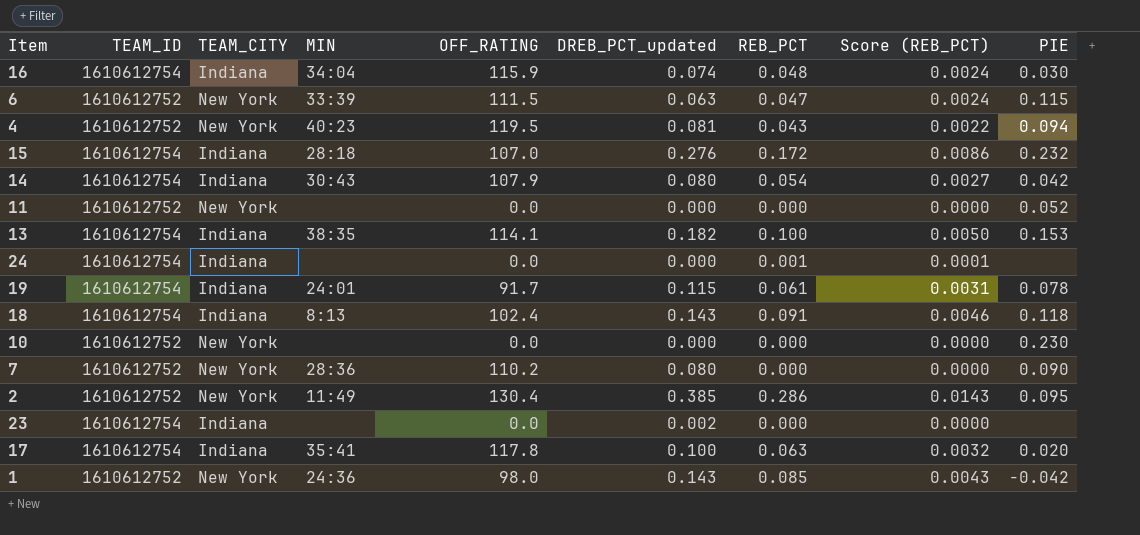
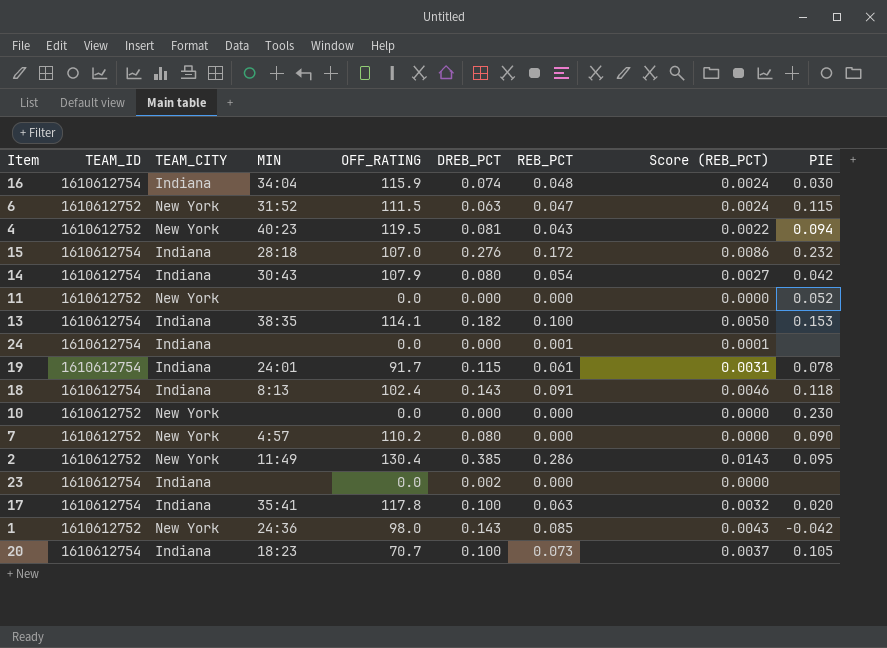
column name: DREB_PCT_updated -> DREB_PCT
6 | MIN: 33:39 -> 31:52
7 | MIN: 28:36 -> 4:57
row 20: none -> 1610612754 | Indiana | 18:23 | 70.7 | 0.100 | 0.073 | 0.0037 | 0.105

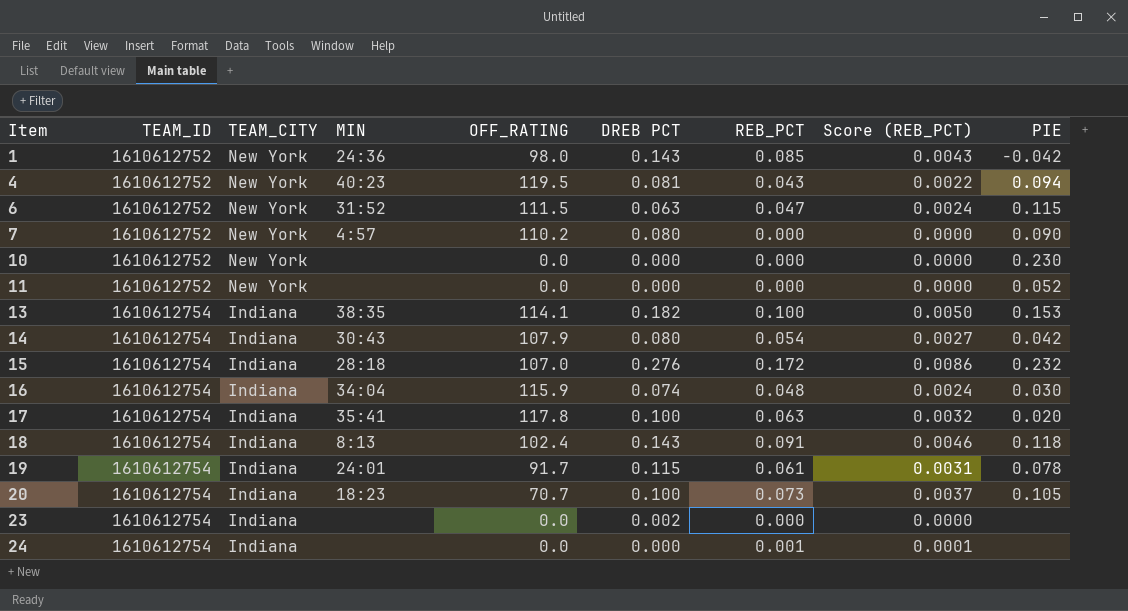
row order: none -> Item ascending
column name: DREB_PCT -> DREB PCT
row 2: 1610612752 | New York | 11:49 | 130.4 | 0.385 | 0.286 | 0.0143 | 0.095 -> none

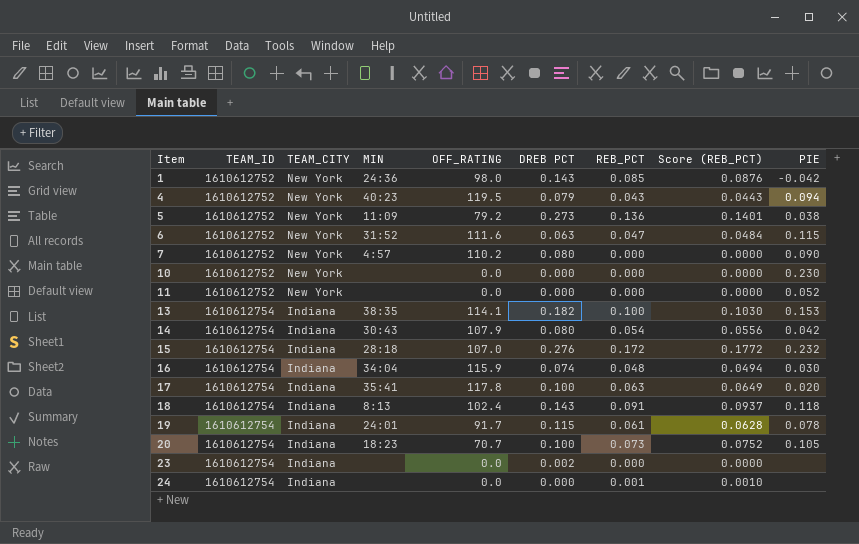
column Score (REB_PCT) | formula: [REB_PCT] * 0.05 -> [REB_PCT] * 1.03
4 | DREB PCT: 0.081 -> 0.079
row 5: none -> 1610612752 | New York | 11:09 | 79.2 | 0.273 | 0.136 | 0.1401 | 0.038
6 | OFF_RATING: 111.5 -> 111.6

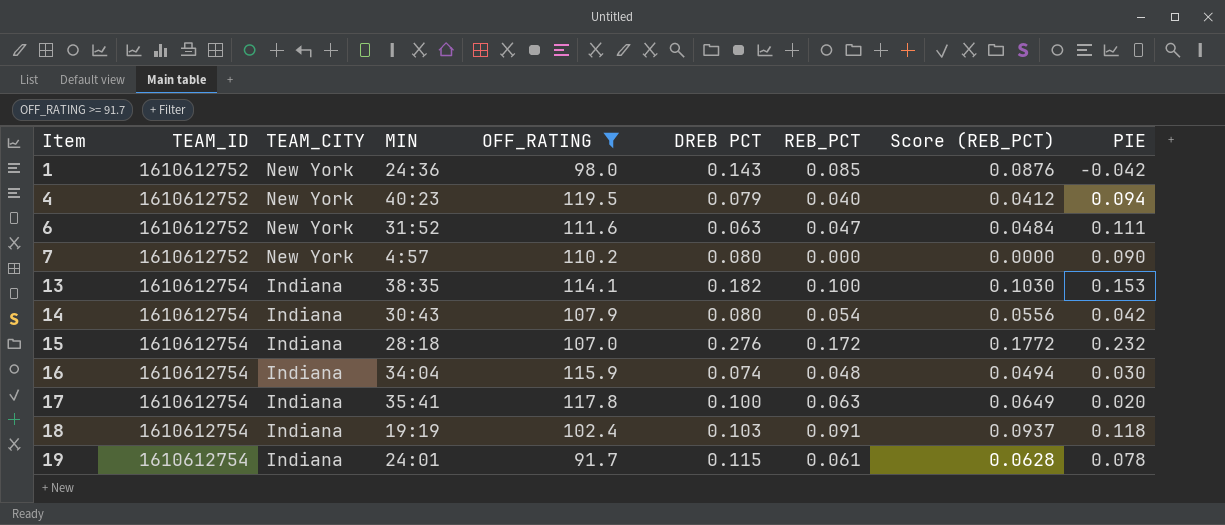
filter: none -> OFF_RATING >= 91.7
4 | REB_PCT: 0.043 -> 0.040
4 | Score (REB_PCT): 0.0443 -> 0.0412
6 | PIE: 0.115 -> 0.111
18 | MIN: 8:13 -> 19:19
18 | DREB PCT: 0.143 -> 0.103

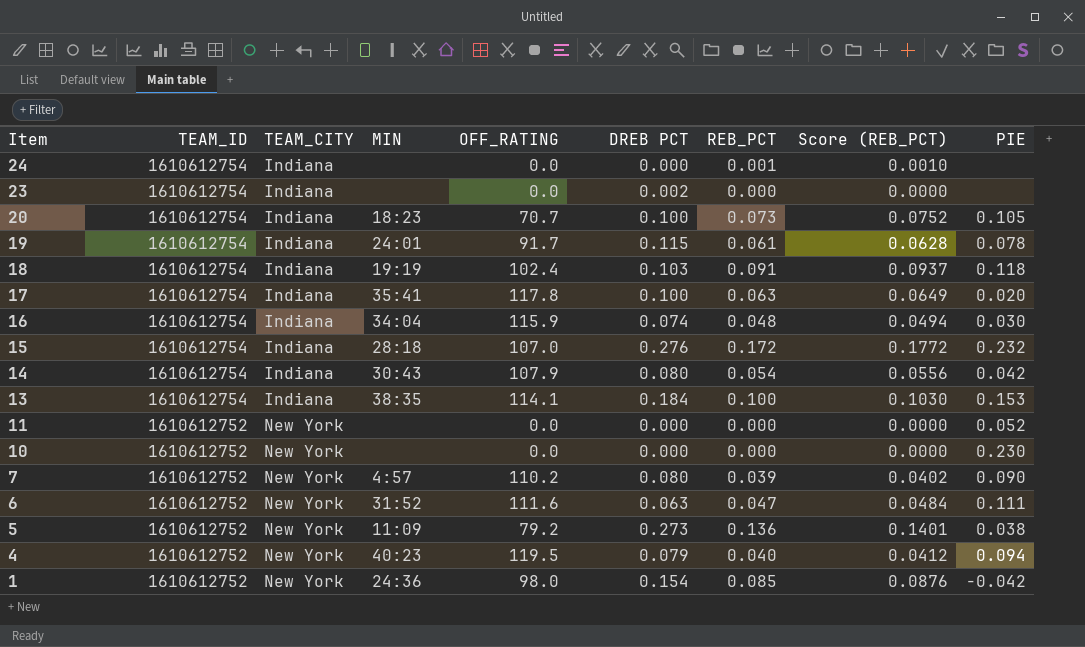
filter: OFF_RATING >= 91.7 -> none
row order: Item ascending -> Item descending
13 | DREB PCT: 0.182 -> 0.184
7 | REB_PCT: 0.000 -> 0.039
7 | Score (REB_PCT): 0.0000 -> 0.0402
1 | DREB PCT: 0.143 -> 0.154

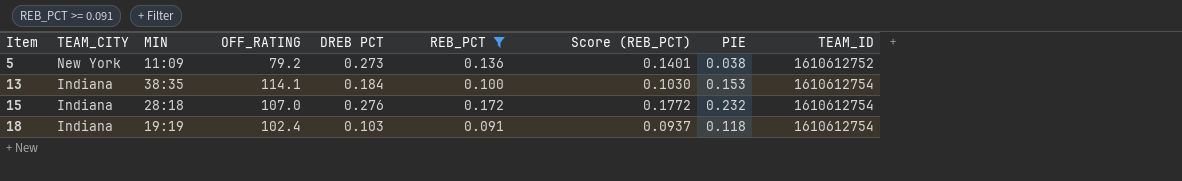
filter: none -> REB_PCT >= 0.091
row order: Item descending -> Item ascending
column TEAM_ID | position: 2 -> 9

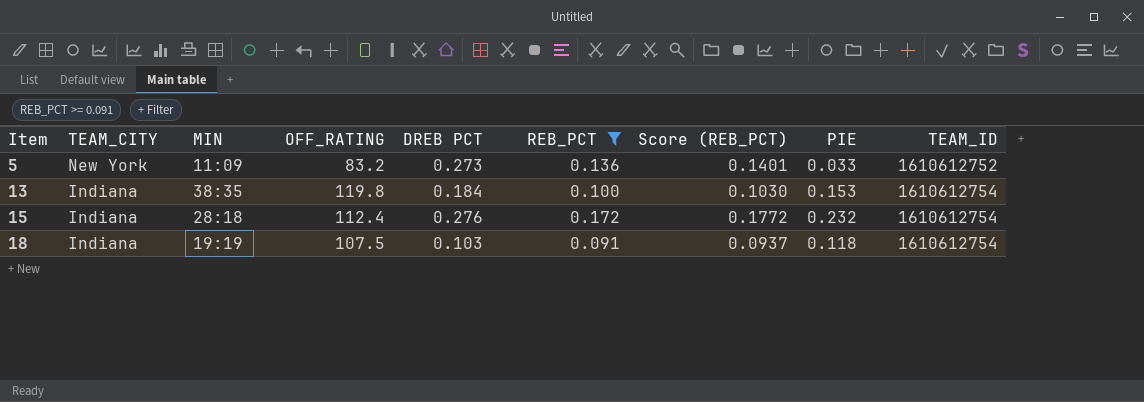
5 | OFF_RATING: 79.2 -> 83.2
5 | PIE: 0.038 -> 0.033
13 | OFF_RATING: 114.1 -> 119.8
15 | OFF_RATING: 107.0 -> 112.4
18 | OFF_RATING: 102.4 -> 107.5

